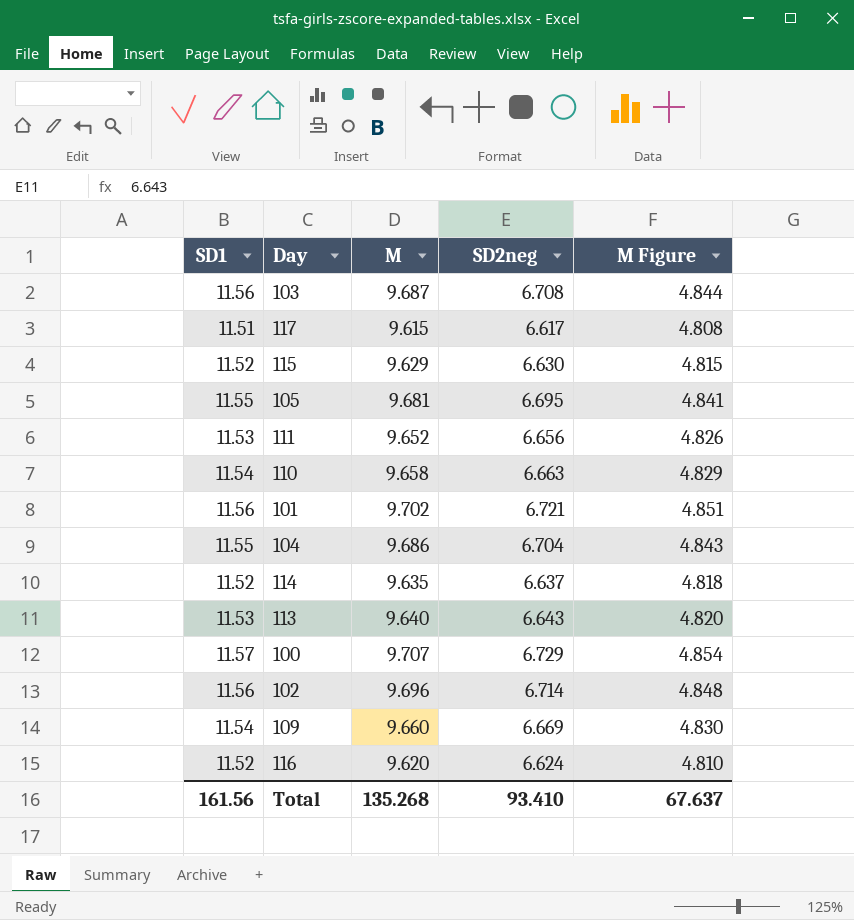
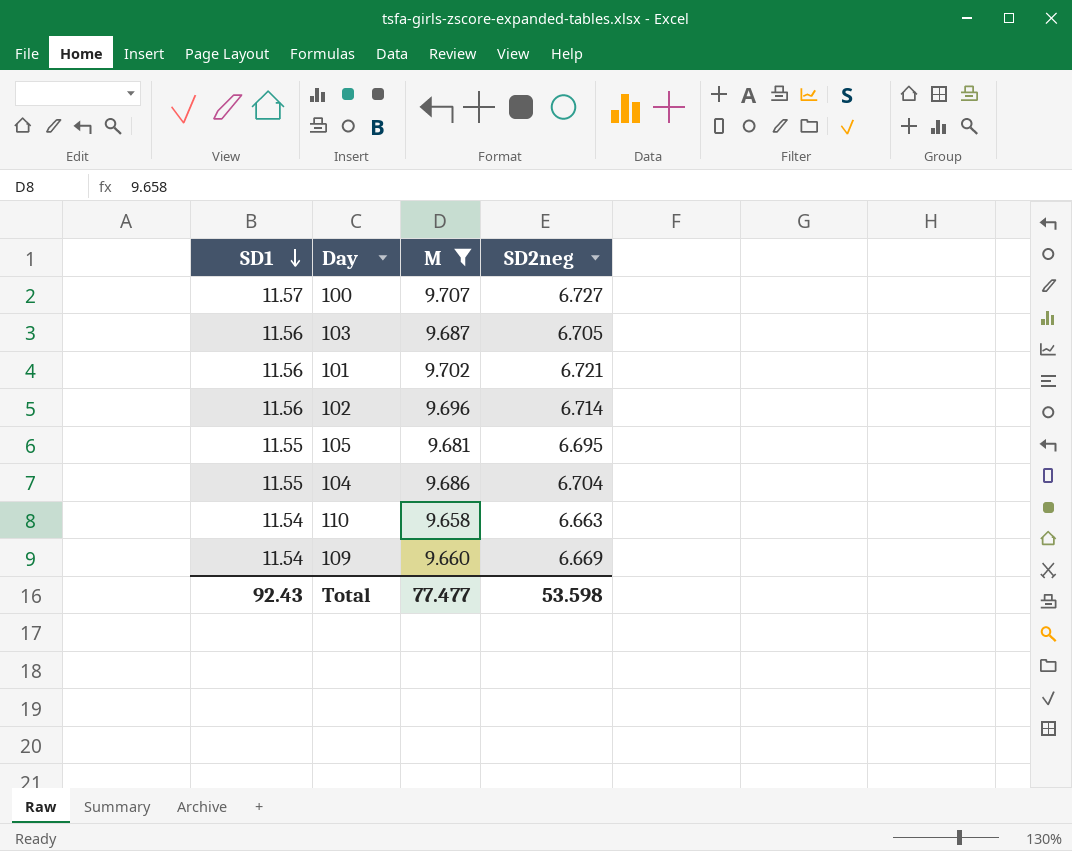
filter: none -> M >= 9.658
row order: none -> SD1 descending
column M Figure | formula: [M] * 0.5 -> none
100 | SD2neg: 6.729 -> 6.727
103 | SD2neg: 6.708 -> 6.705
Total | SD1: 161.56 -> 92.43
Total | M: 135.268 -> 77.477
Total | SD2neg: 93.410 -> 53.598

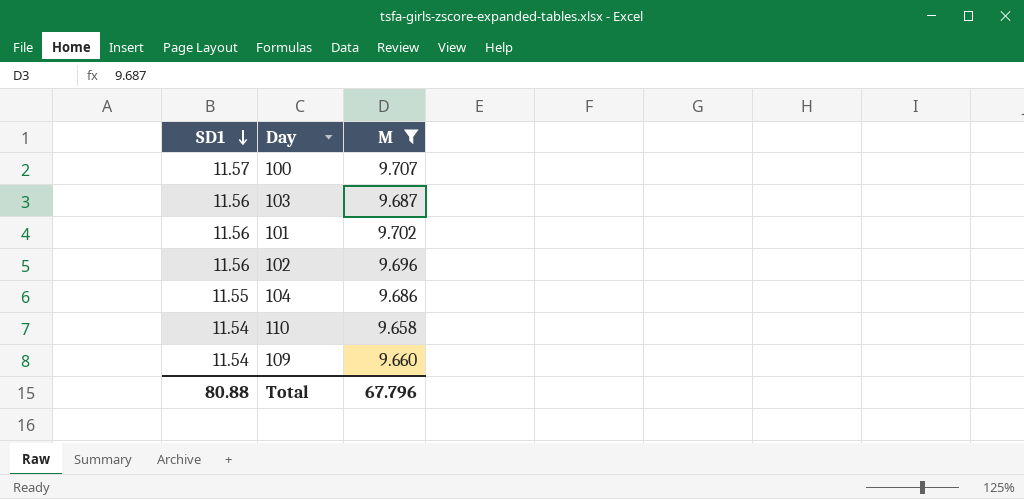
column SD2neg | position: 4 -> none
row 105: 11.55 | 9.681 | 6.695 -> none
Total | SD1: 92.43 -> 80.88
Total | M: 77.477 -> 67.796

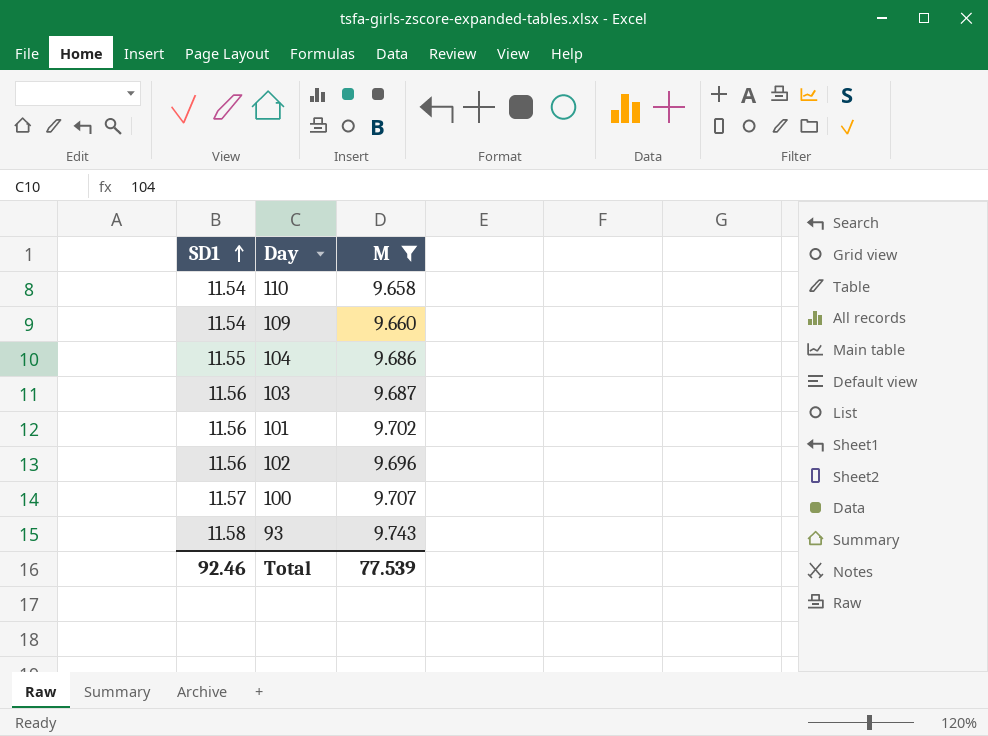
row order: SD1 descending -> SD1 ascending
row 93: none -> 11.58 | 9.743
Total | SD1: 80.88 -> 92.46
Total | M: 67.796 -> 77.539

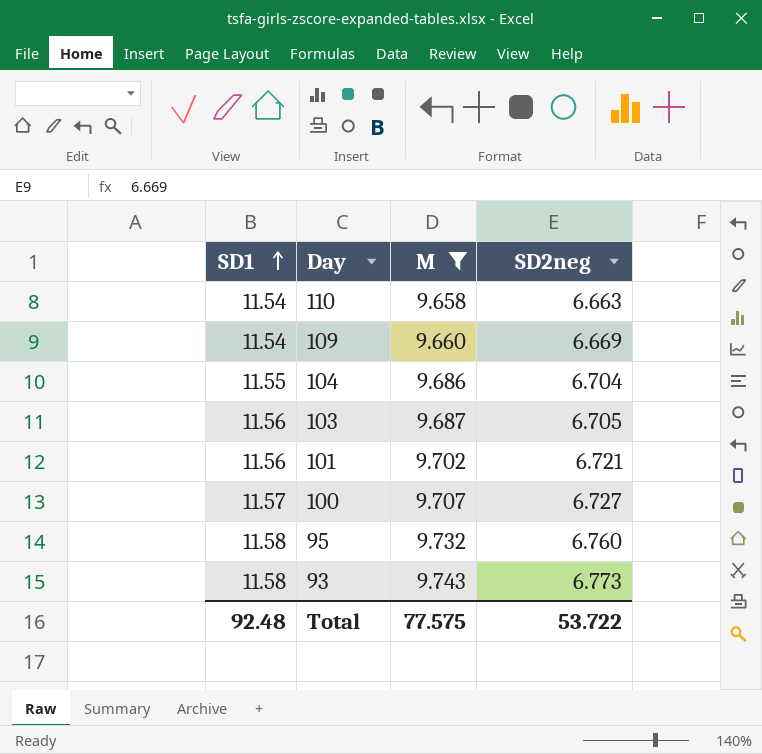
column SD2neg | position: none -> 4
row 102: 11.56 | 9.696 -> none
row 95: none -> 11.58 | 9.732 | 6.760
Total | SD1: 92.46 -> 92.48
Total | M: 77.539 -> 77.575

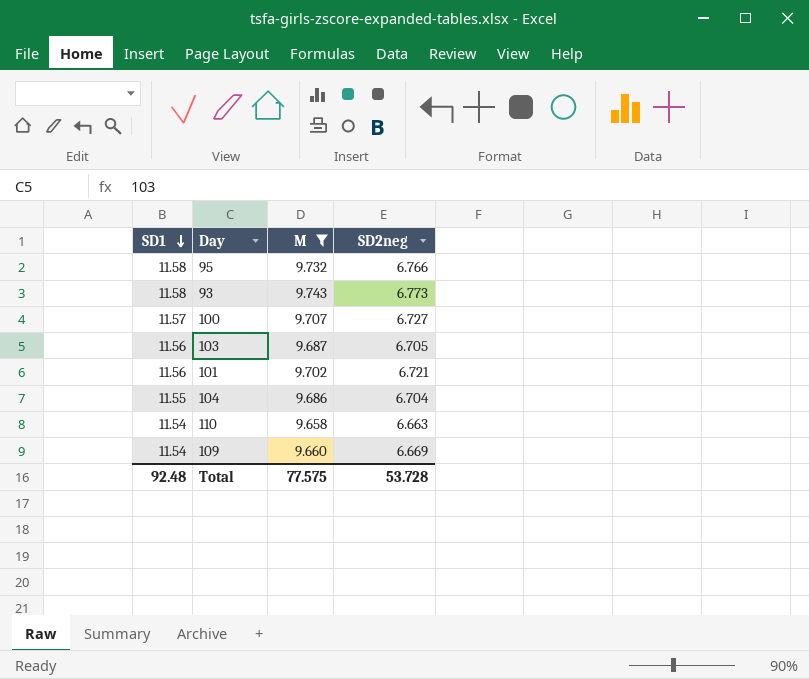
row order: SD1 ascending -> SD1 descending
95 | SD2neg: 6.760 -> 6.766
Total | SD2neg: 53.722 -> 53.728

